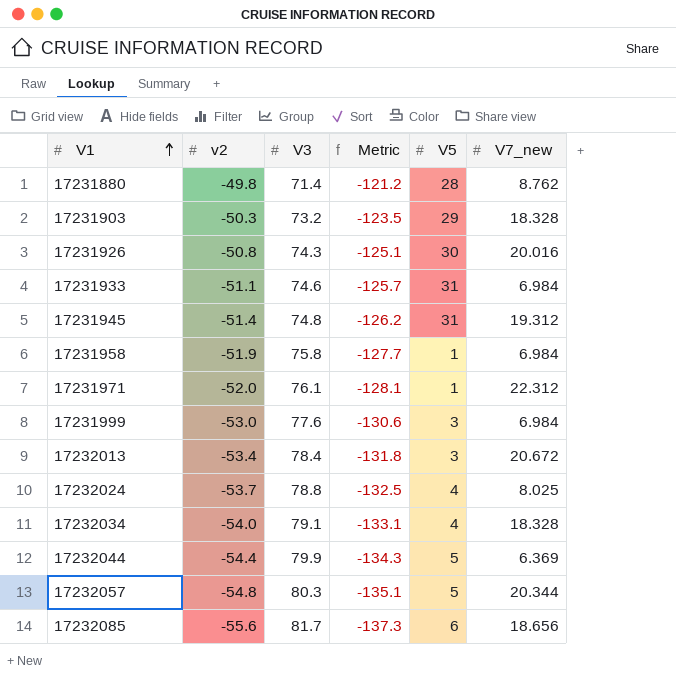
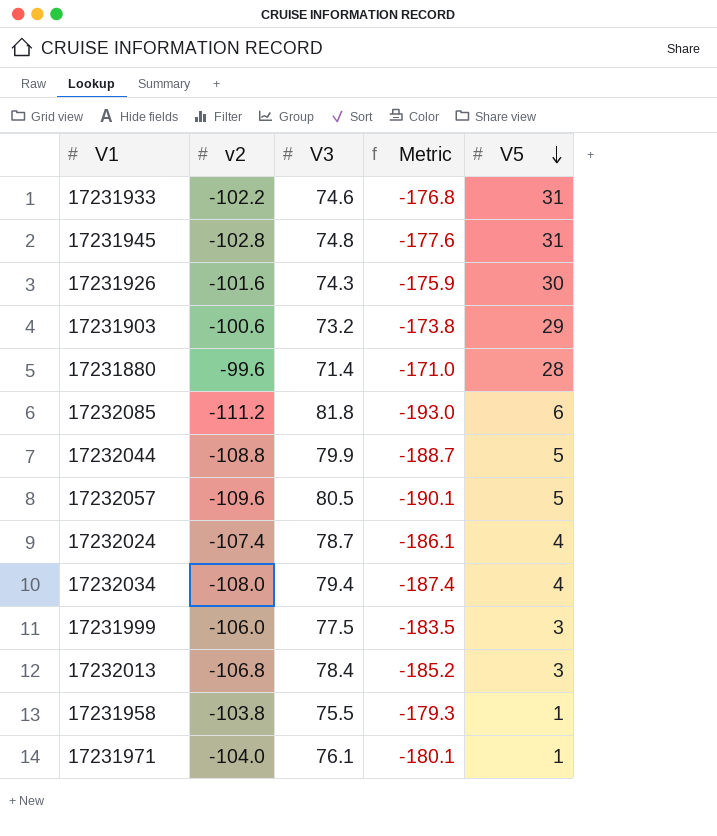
row order: V1 ascending -> V5 descending
column V7_new | position: 6 -> none
17231933 | v2: -51.1 -> -102.2
17231933 | Metric: -125.7 -> -176.8
17231945 | v2: -51.4 -> -102.8
17231945 | Metric: -126.2 -> -177.6
17231926 | v2: -50.8 -> -101.6
17231926 | Metric: -125.1 -> -175.9
17231903 | v2: -50.3 -> -100.6
17231903 | Metric: -123.5 -> -173.8
17231880 | v2: -49.8 -> -99.6
17231880 | Metric: -121.2 -> -171.0
17232085 | v2: -55.6 -> -111.2
17232085 | V3: 81.7 -> 81.8
17232085 | Metric: -137.3 -> -193.0
17232044 | v2: -54.4 -> -108.8
17232044 | Metric: -134.3 -> -188.7
17232057 | v2: -54.8 -> -109.6
17232057 | V3: 80.3 -> 80.5
17232057 | Metric: -135.1 -> -190.1
17232024 | v2: -53.7 -> -107.4
17232024 | V3: 78.8 -> 78.7
17232024 | Metric: -132.5 -> -186.1
17232034 | v2: -54.0 -> -108.0
17232034 | V3: 79.1 -> 79.4
17232034 | Metric: -133.1 -> -187.4
17231999 | v2: -53.0 -> -106.0
17231999 | V3: 77.6 -> 77.5
17231999 | Metric: -130.6 -> -183.5
17232013 | v2: -53.4 -> -106.8
17232013 | Metric: -131.8 -> -185.2
17231958 | v2: -51.9 -> -103.8
17231958 | V3: 75.8 -> 75.5
17231958 | Metric: -127.7 -> -179.3
17231971 | v2: -52.0 -> -104.0
17231971 | Metric: -128.1 -> -180.1

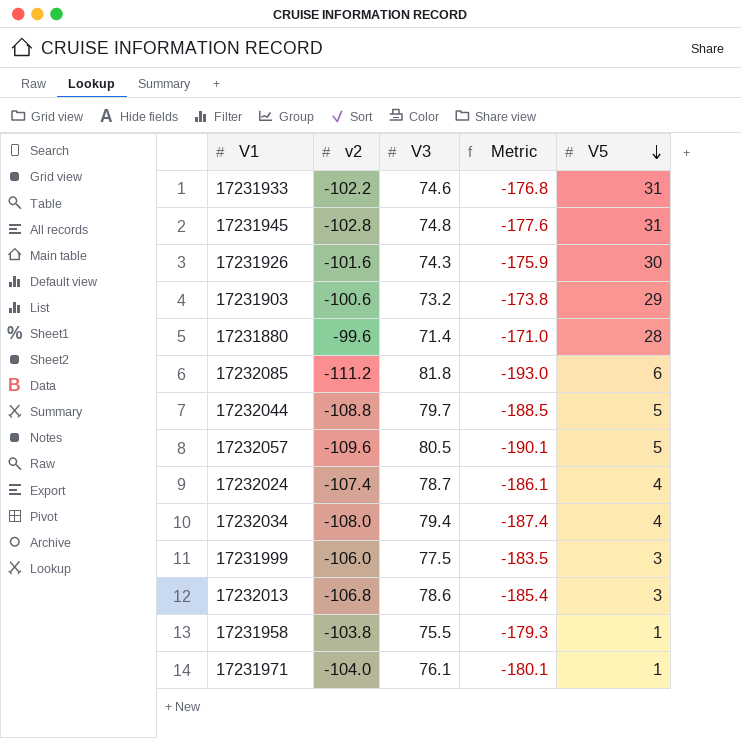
17232044 | V3: 79.9 -> 79.7
17232044 | Metric: -188.7 -> -188.5
17232013 | V3: 78.4 -> 78.6
17232013 | Metric: -185.2 -> -185.4

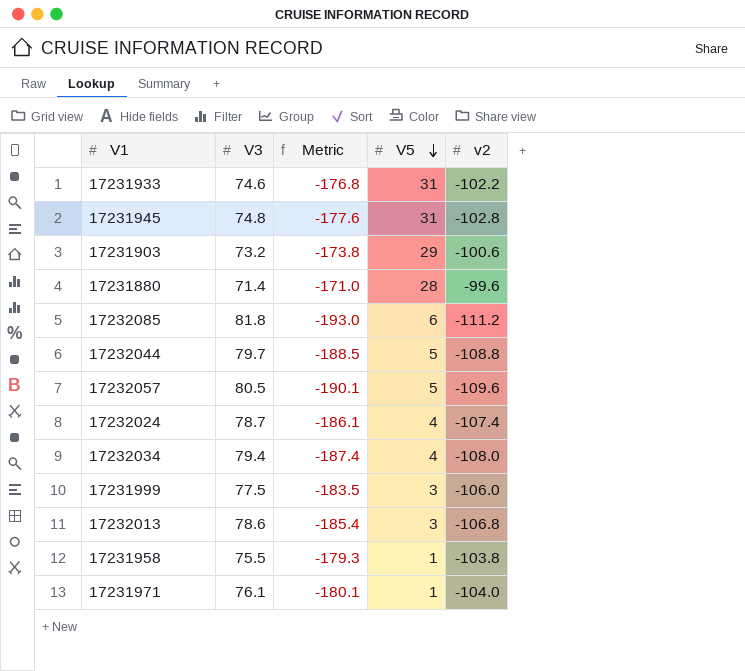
column v2 | position: 2 -> 5
row 17231926: -101.6 | 74.3 | -175.9 | 30 -> none

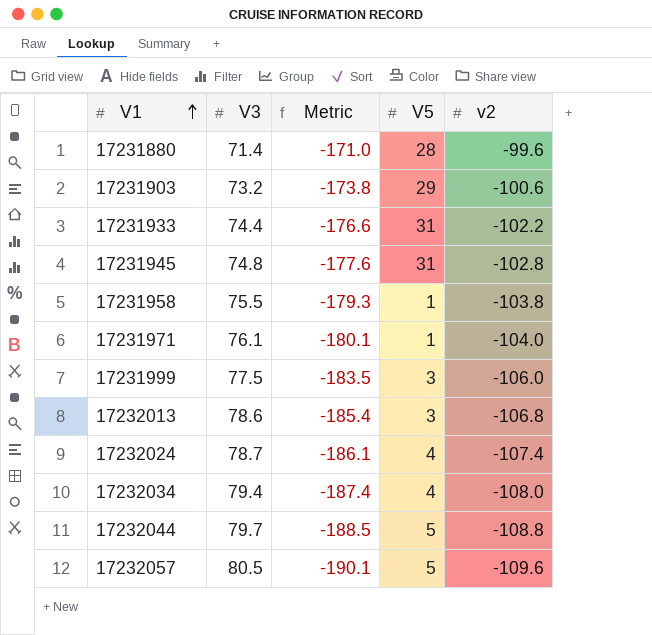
row order: V5 descending -> V1 ascending
row 17232085: 81.8 | -193.0 | 6 | -111.2 -> none
17231933 | V3: 74.6 -> 74.4
17231933 | Metric: -176.8 -> -176.6

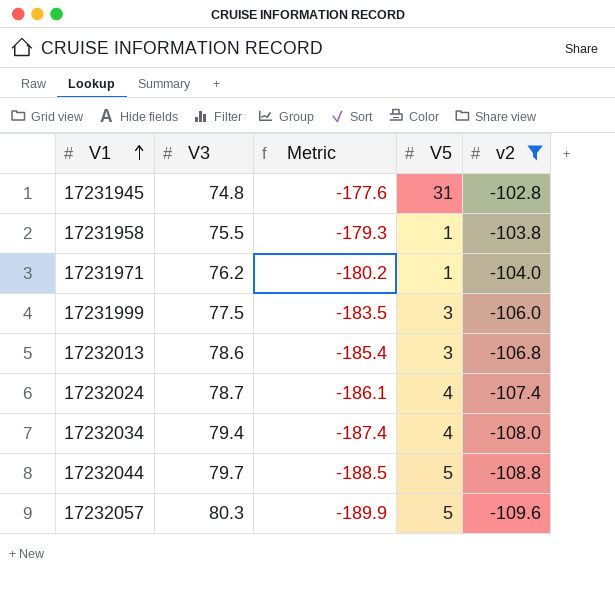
filter: none -> v2 <= -102.8
17231971 | V3: 76.1 -> 76.2
17231971 | Metric: -180.1 -> -180.2
17232057 | V3: 80.5 -> 80.3
17232057 | Metric: -190.1 -> -189.9

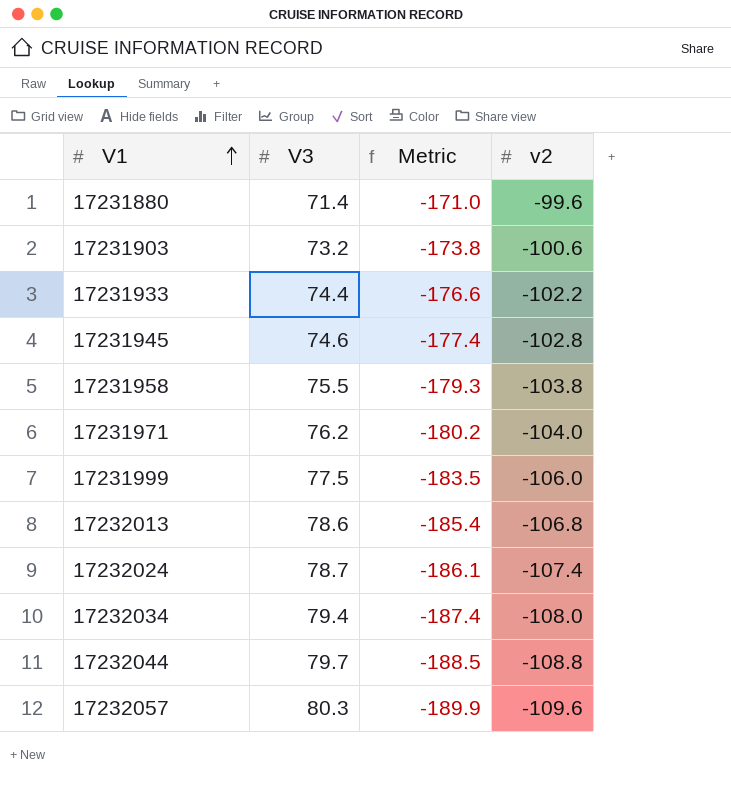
filter: v2 <= -102.8 -> none
column V5 | position: 4 -> none
17231945 | V3: 74.8 -> 74.6
17231945 | Metric: -177.6 -> -177.4

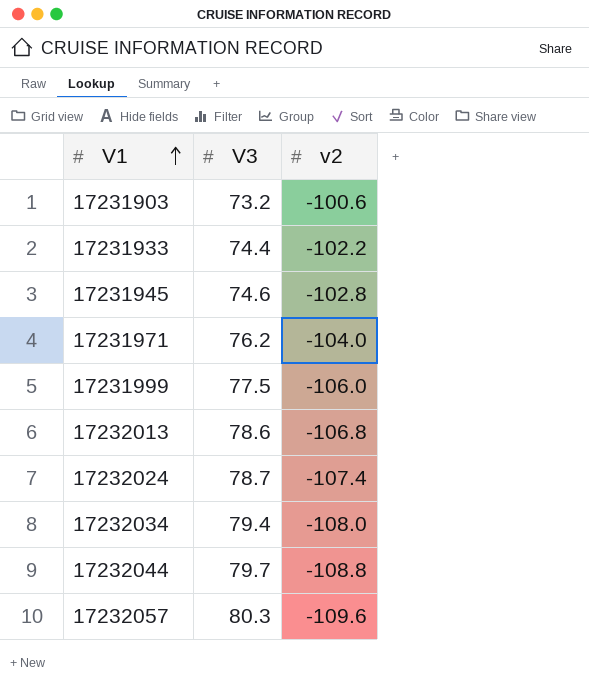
column Metric | formula: [v2] - [V3] -> none
row 17231880: 71.4 | -171.0 | -99.6 -> none
row 17231958: 75.5 | -179.3 | -103.8 -> none

